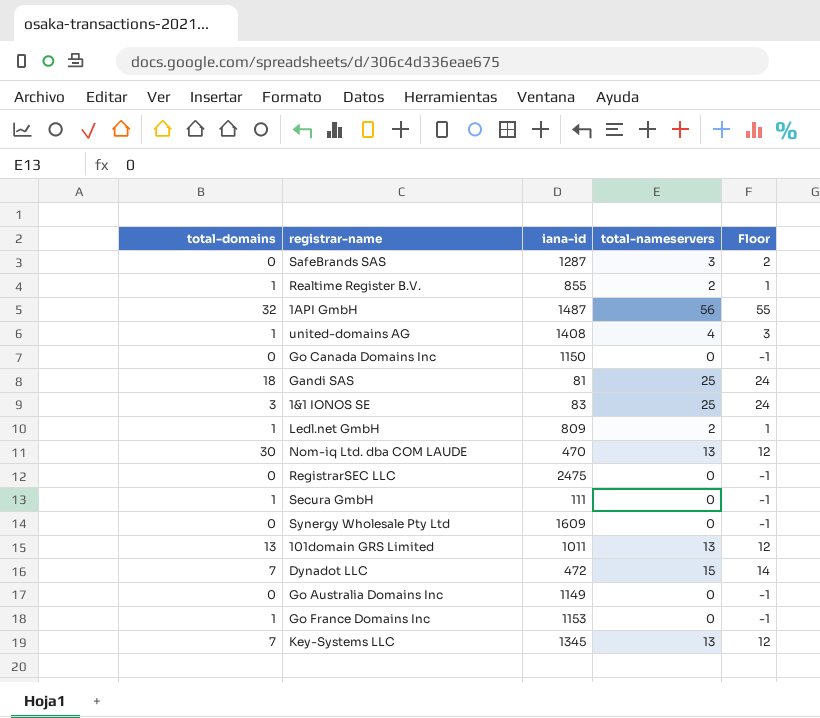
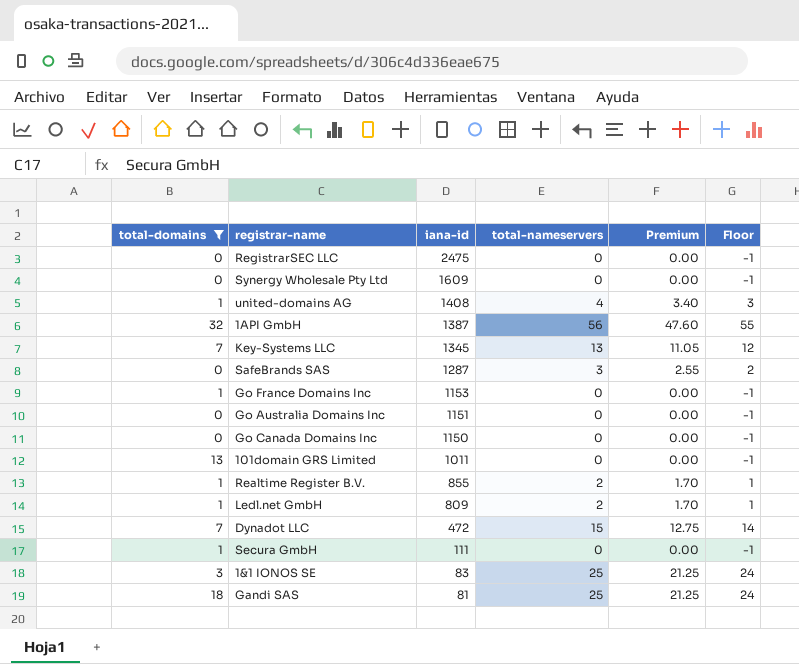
filter: none -> total-domains != 30
row order: none -> iana-id descending
column Premium | formula: none -> [total-nameservers] * 0.85
1API GmbH | iana-id: 1487 -> 1387
Go Australia Domains Inc | iana-id: 1149 -> 1151
101domain GRS Limited | total-nameservers: 13 -> 0
101domain GRS Limited | Floor: 12 -> -1

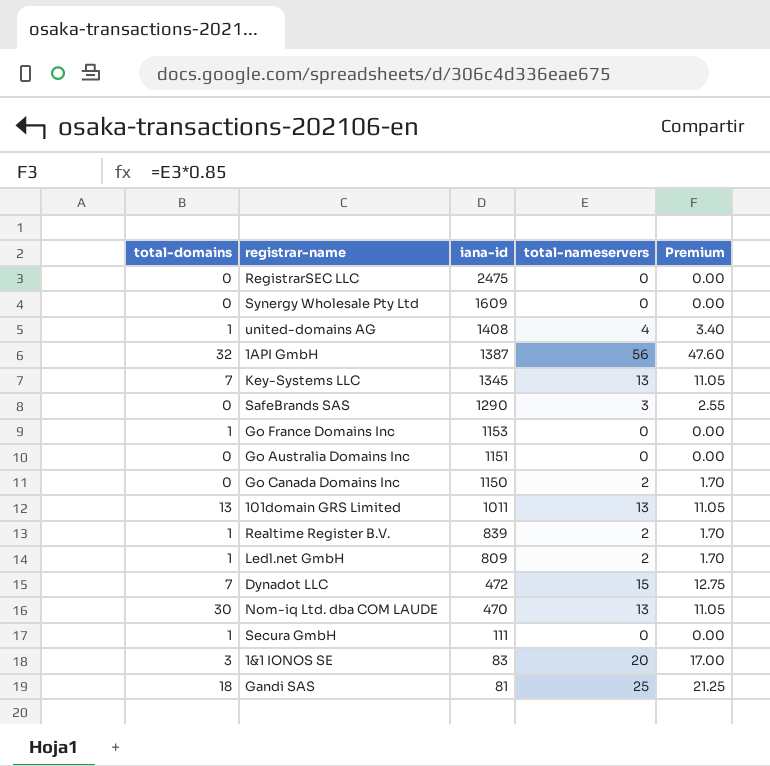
filter: total-domains != 30 -> none
column Floor | formula: [total-nameservers] - 1 -> none
SafeBrands SAS | iana-id: 1287 -> 1290
Go Canada Domains Inc | total-nameservers: 0 -> 2
Go Canada Domains Inc | Premium: 0.00 -> 1.70
101domain GRS Limited | total-nameservers: 0 -> 13
101domain GRS Limited | Premium: 0.00 -> 11.05
Realtime Register B.V. | iana-id: 855 -> 839
1&1 IONOS SE | total-nameservers: 25 -> 20
1&1 IONOS SE | Premium: 21.25 -> 17.00

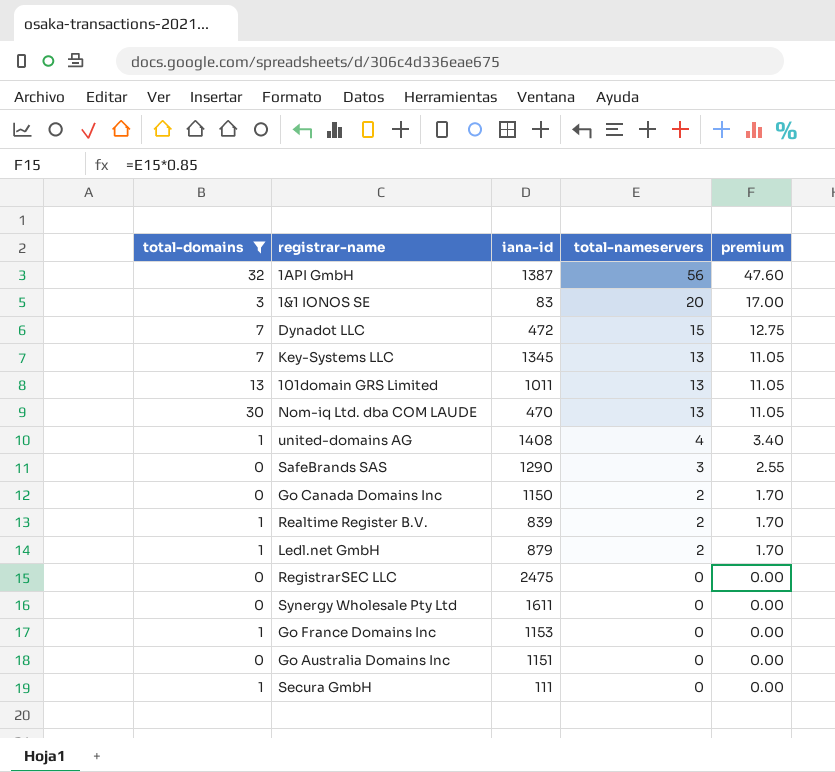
filter: none -> total-domains != 18
row order: iana-id descending -> total-nameservers descending
column name: Premium -> premium
Ledl.net GmbH | iana-id: 809 -> 879
Synergy Wholesale Pty Ltd | iana-id: 1609 -> 1611

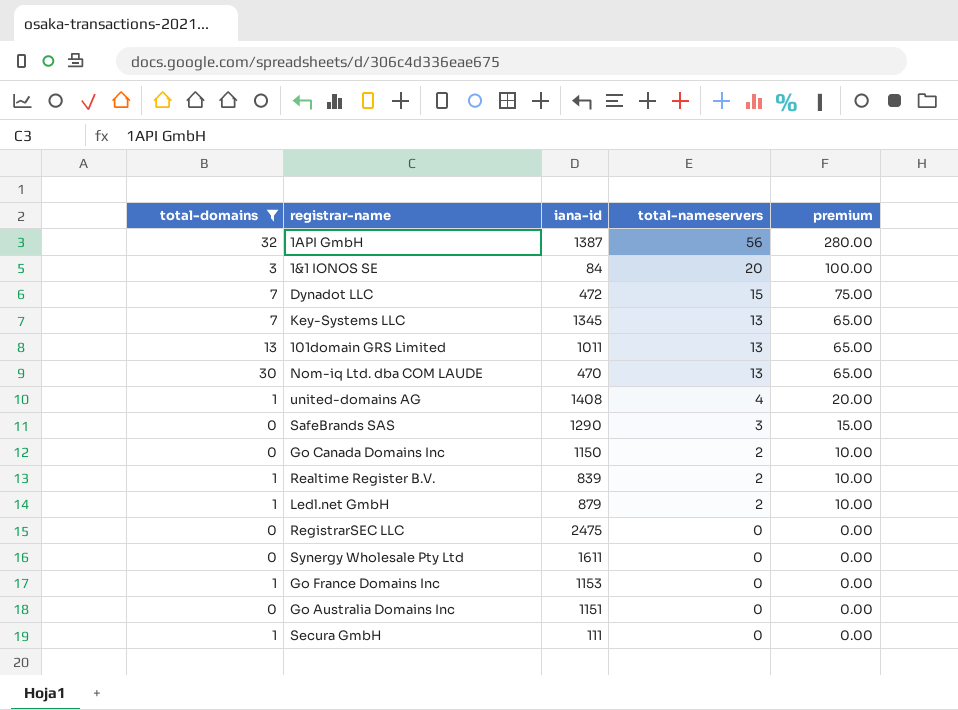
column premium | formula: [total-nameservers] * 0.85 -> [total-nameservers] * 5
1&1 IONOS SE | iana-id: 83 -> 84

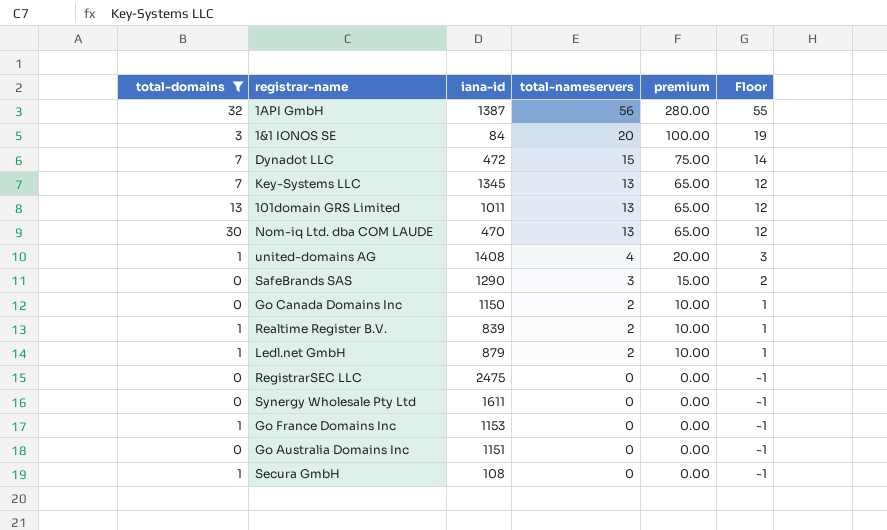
column Floor | formula: none -> [total-nameservers] - 1
Secura GmbH | iana-id: 111 -> 108

